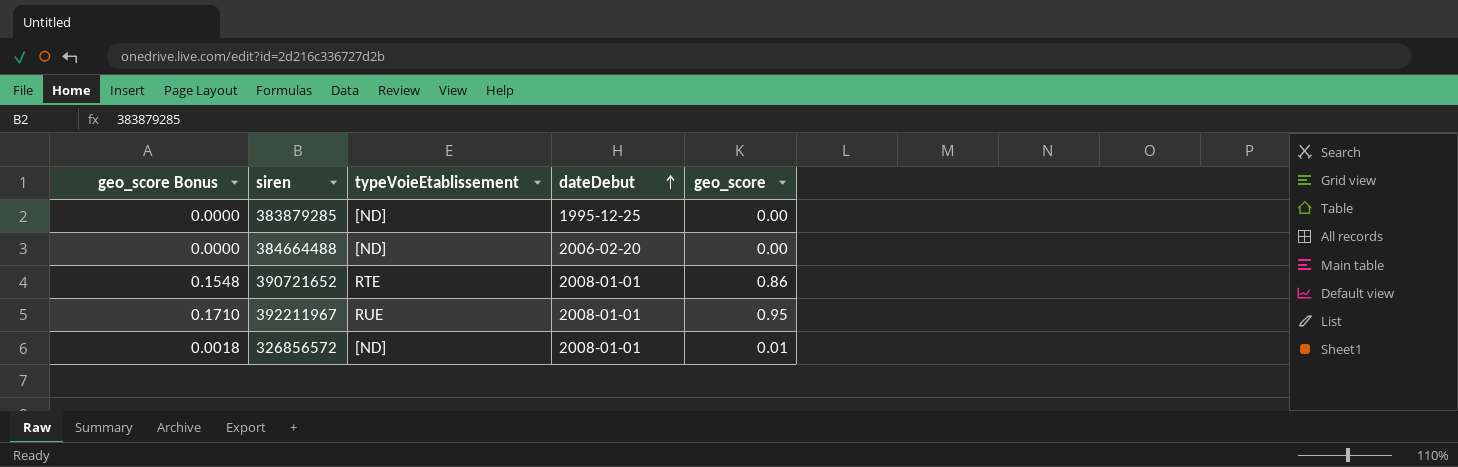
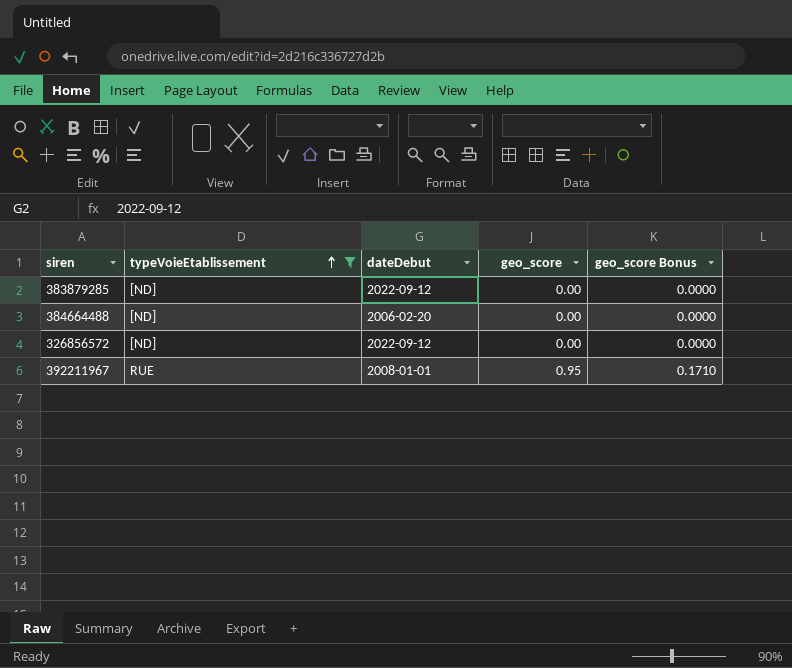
filter: none -> typeVoieEtablissement != RTE
row order: dateDebut ascending -> typeVoieEtablissement ascending
column geo_score Bonus | position: 1 -> 5
383879285 | dateDebut: 1995-12-25 -> 2022-09-12
326856572 | dateDebut: 2008-01-01 -> 2022-09-12
326856572 | geo_score: 0.01 -> 0.00
326856572 | geo_score Bonus: 0.0018 -> 0.0000

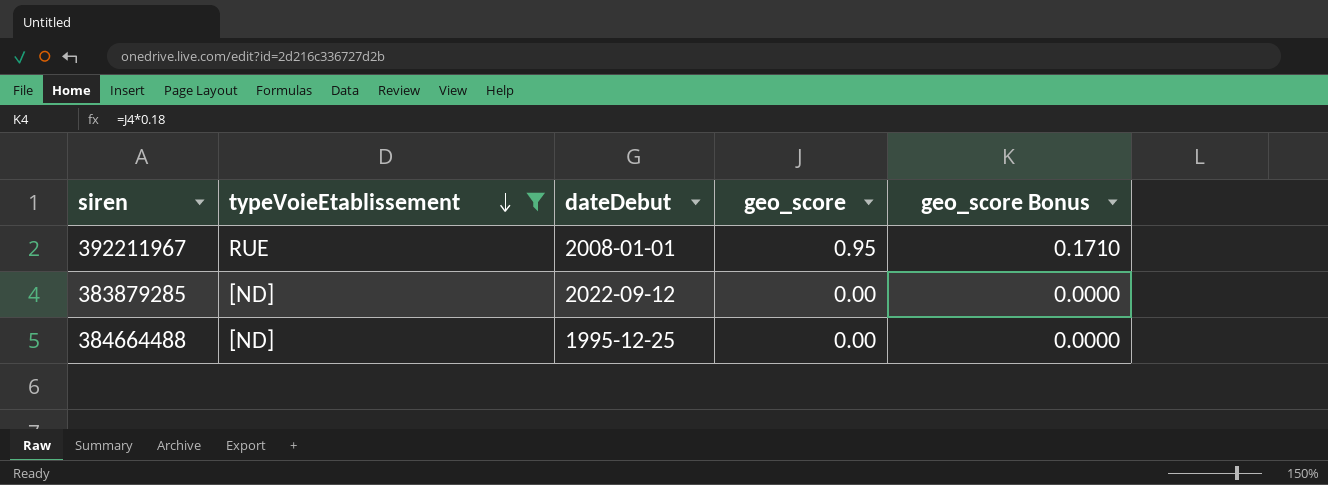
row order: typeVoieEtablissement ascending -> typeVoieEtablissement descending
row 326856572: [ND] | 2022-09-12 | 0.00 | 0.0000 -> none
384664488 | dateDebut: 2006-02-20 -> 1995-12-25

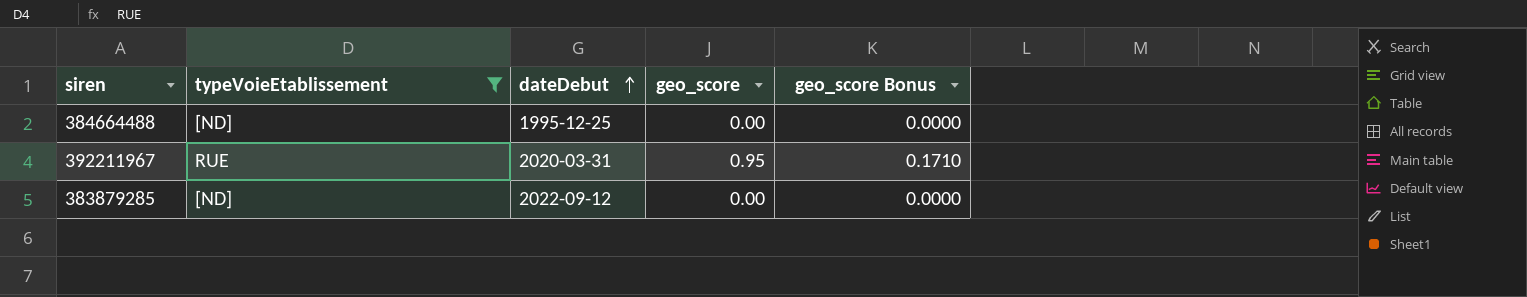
row order: typeVoieEtablissement descending -> dateDebut ascending
392211967 | dateDebut: 2008-01-01 -> 2020-03-31

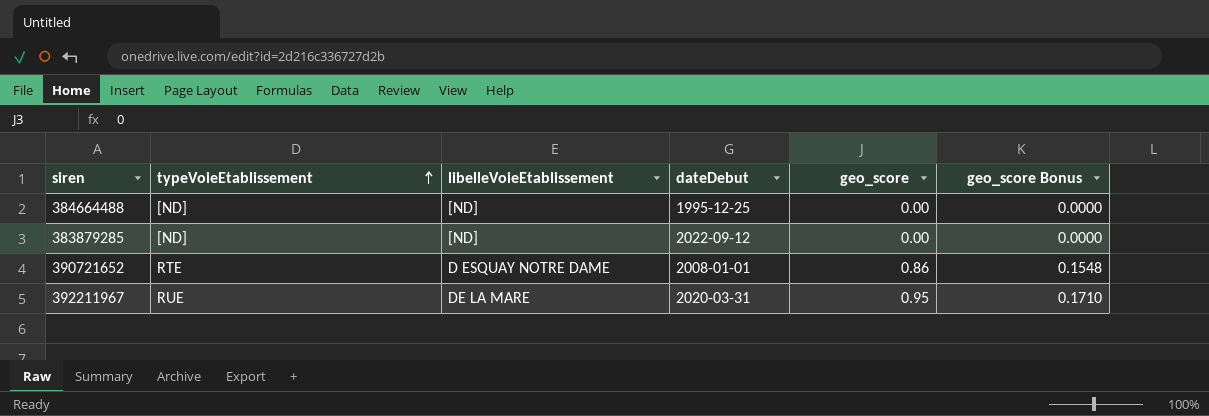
filter: typeVoieEtablissement != RTE -> none
row order: dateDebut ascending -> typeVoieEtablissement ascending
column libelleVoieEtablissement | position: none -> 3

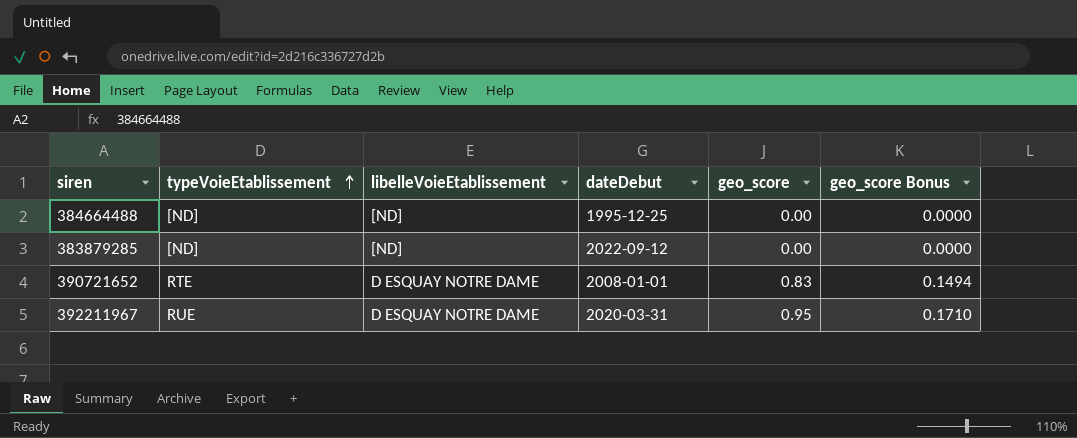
390721652 | geo_score: 0.86 -> 0.83
390721652 | geo_score Bonus: 0.1548 -> 0.1494
392211967 | libelleVoieEtablissement: DE LA MARE -> D ESQUAY NOTRE DAME

